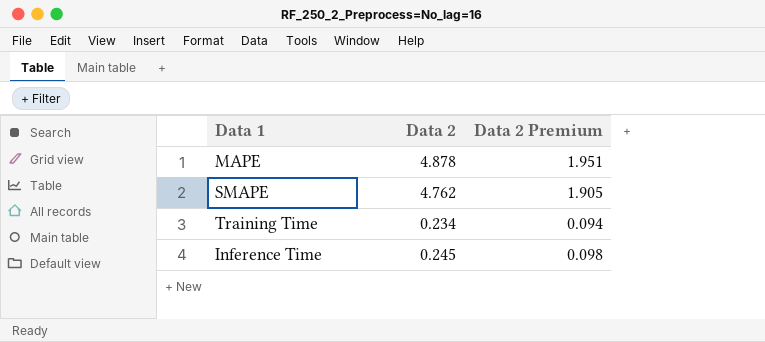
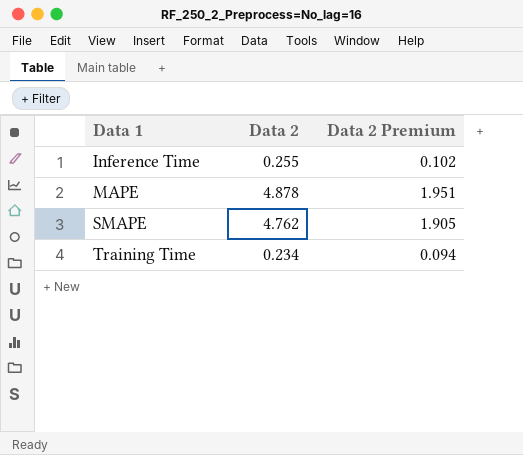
row order: none -> Data 1 ascending
Inference Time | Data 2: 0.245 -> 0.255
Inference Time | Data 2 Premium: 0.098 -> 0.102

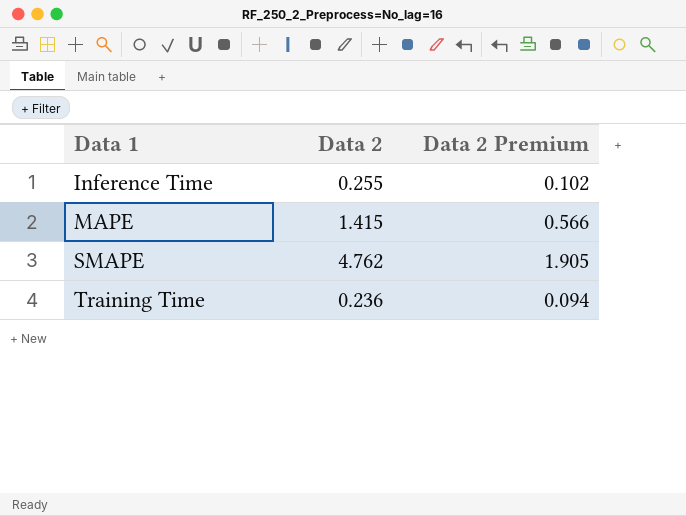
MAPE | Data 2: 4.878 -> 1.415
MAPE | Data 2 Premium: 1.951 -> 0.566
Training Time | Data 2: 0.234 -> 0.236

